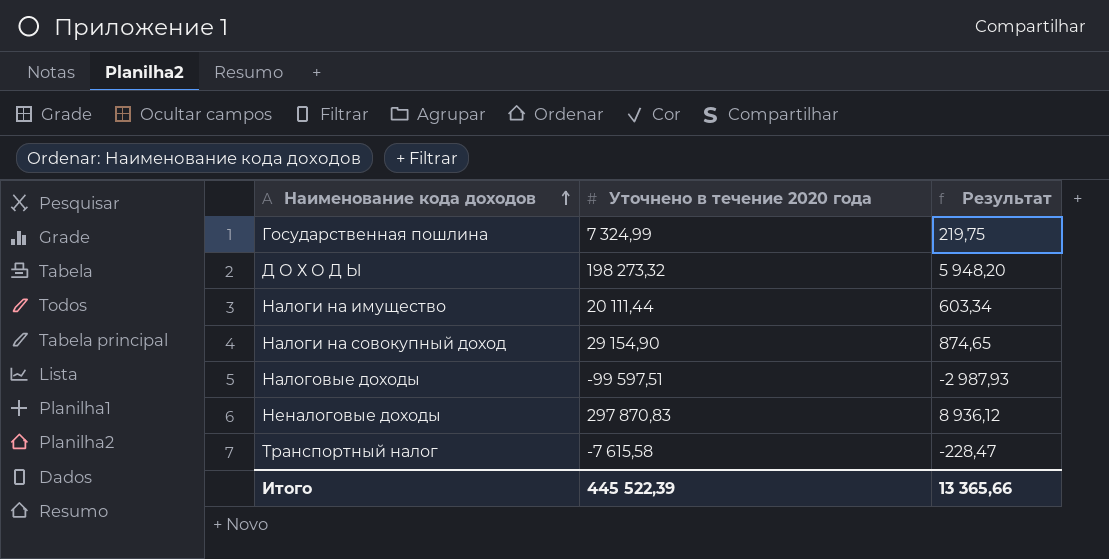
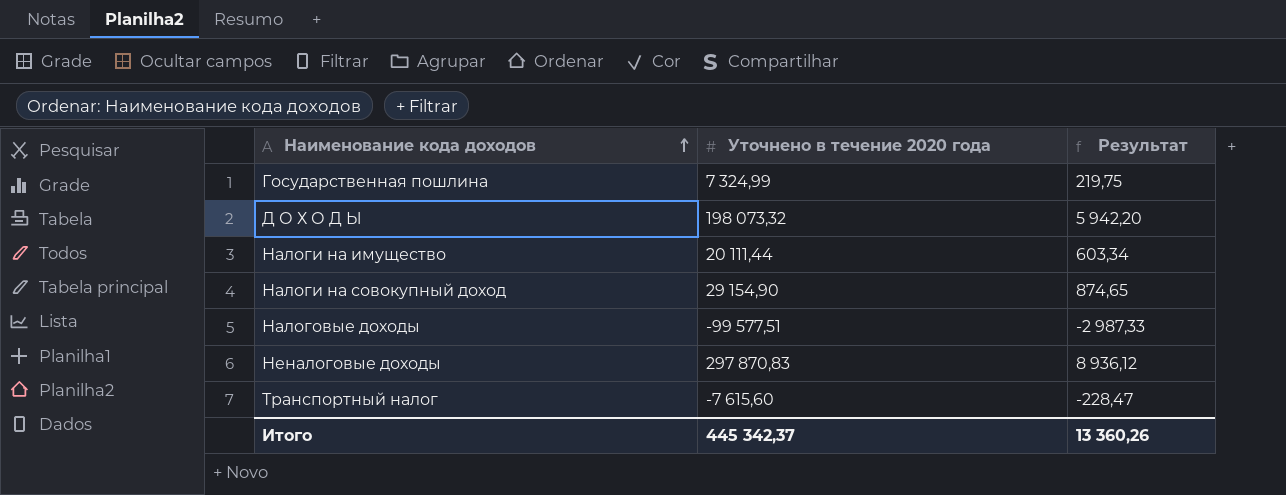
Д О Х О Д Ы | Уточнено в течение 2020 года: 198 273,32 -> 198 073,32
Д О Х О Д Ы | Результат: 5 948,20 -> 5 942,20
Налоговые доходы | Уточнено в течение 2020 года: -99 597,51 -> -99 577,51
Налоговые доходы | Результат: -2 987,93 -> -2 987,33
Транспортный налог | Уточнено в течение 2020 года: -7 615,58 -> -7 615,60
Итого | Уточнено в течение 2020 года: 445 522,39 -> 445 342,37
Итого | Результат: 13 365,66 -> 13 360,26

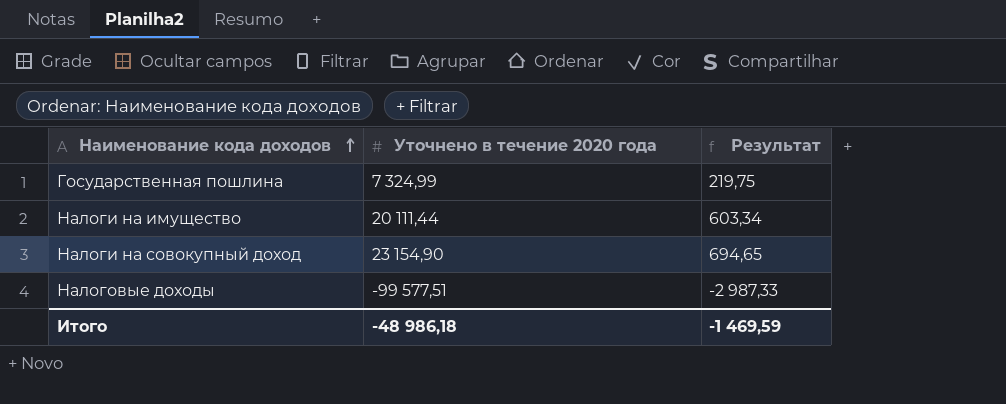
row Д О Х О Д Ы: 198 073,32 | 5 942,20 -> none
row Неналоговые доходы: 297 870,83 | 8 936,12 -> none
row Транспортный налог: -7 615,60 | -228,47 -> none
Налоги на совокупный доход | Уточнено в течение 2020 года: 29 154,90 -> 23 154,90
Налоги на совокупный доход | Результат: 874,65 -> 694,65
Итого | Уточнено в течение 2020 года: 445 342,37 -> -48 986,18
Итого | Результат: 13 360,26 -> -1 469,59

